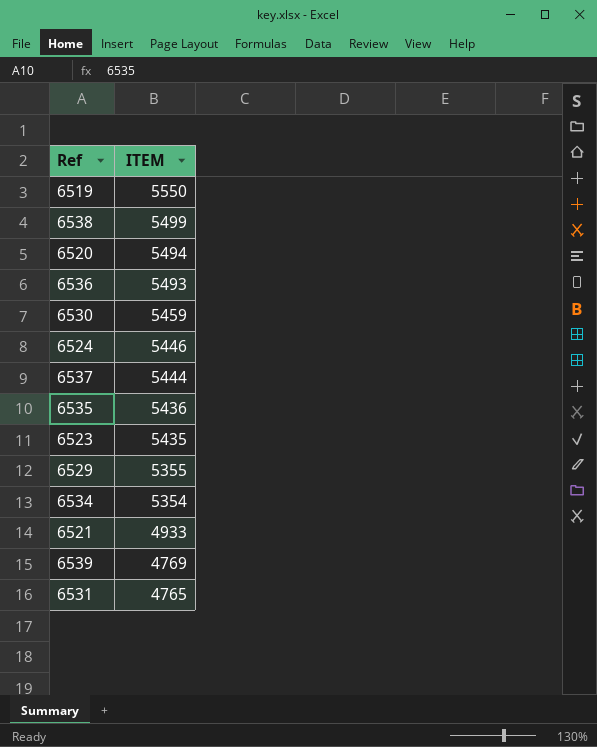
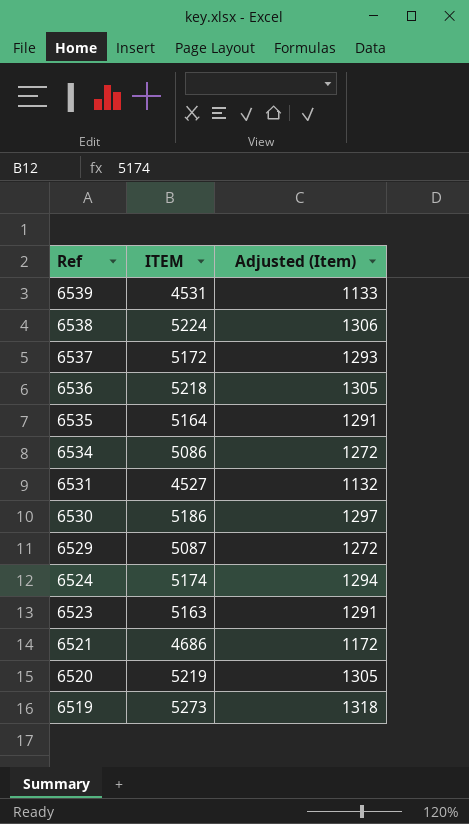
row order: ITEM descending -> Ref descending
column Adjusted (Item) | formula: none -> [ITEM] * 0.25
6539 | ITEM: 4769 -> 4531
6538 | ITEM: 5499 -> 5224
6537 | ITEM: 5444 -> 5172
6536 | ITEM: 5493 -> 5218
6535 | ITEM: 5436 -> 5164
6534 | ITEM: 5354 -> 5086
6531 | ITEM: 4765 -> 4527
6530 | ITEM: 5459 -> 5186
6529 | ITEM: 5355 -> 5087
6524 | ITEM: 5446 -> 5174
6523 | ITEM: 5435 -> 5163
6521 | ITEM: 4933 -> 4686
6520 | ITEM: 5494 -> 5219
6519 | ITEM: 5550 -> 5273

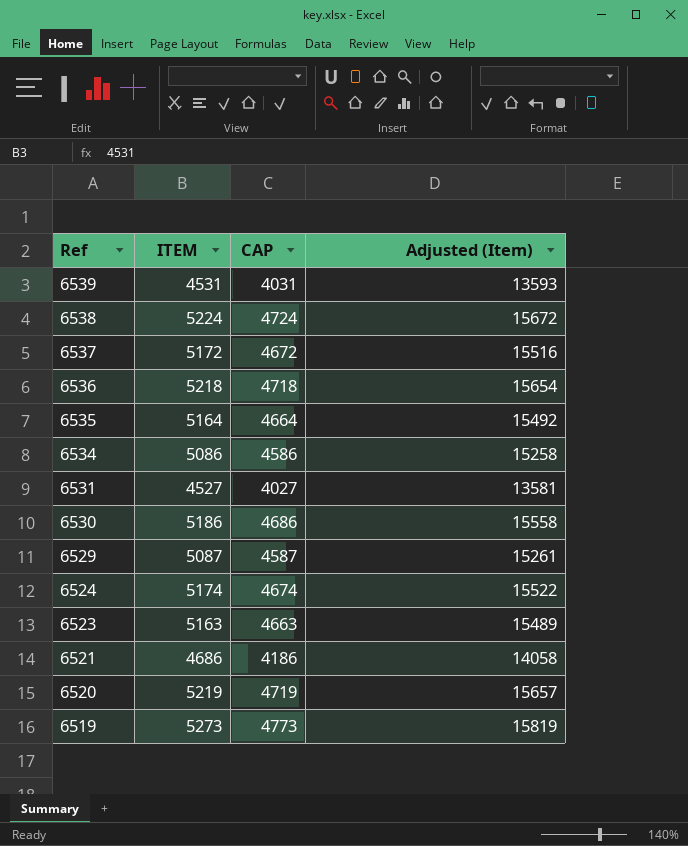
column CAP | formula: none -> [ITEM] - 500
column Adjusted (Item) | formula: [ITEM] * 0.25 -> [ITEM] * 3

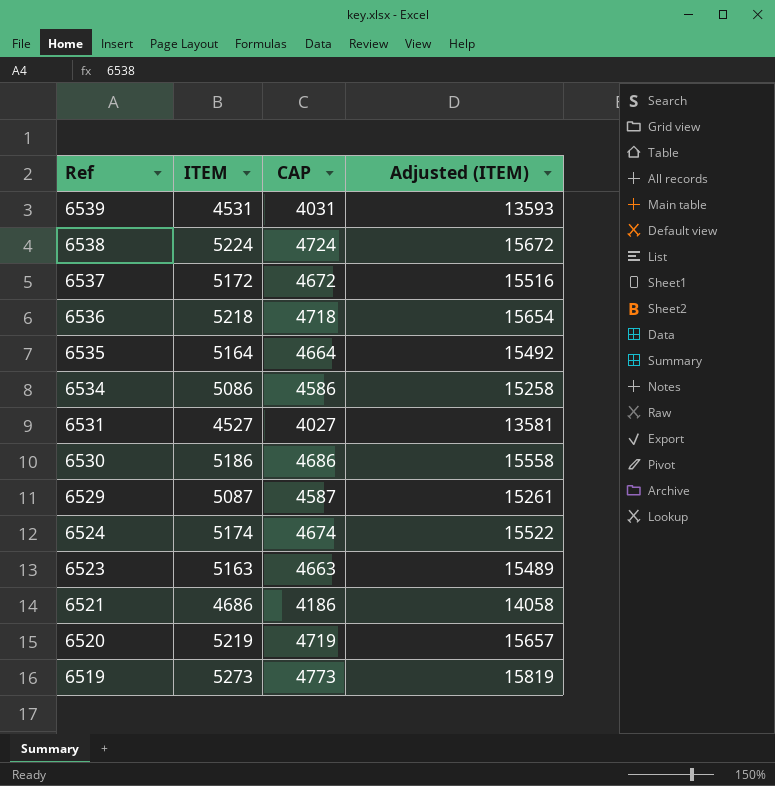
column name: Adjusted (Item) -> Adjusted (ITEM)

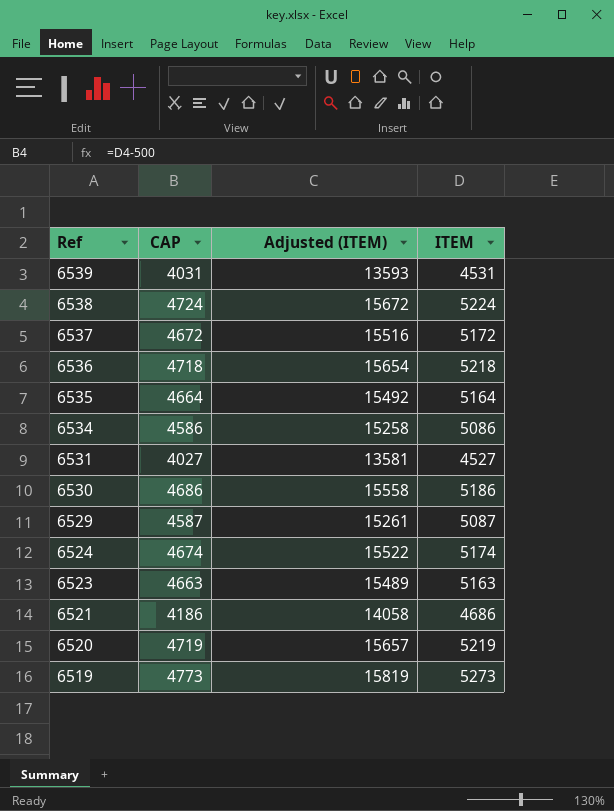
column ITEM | position: 2 -> 4

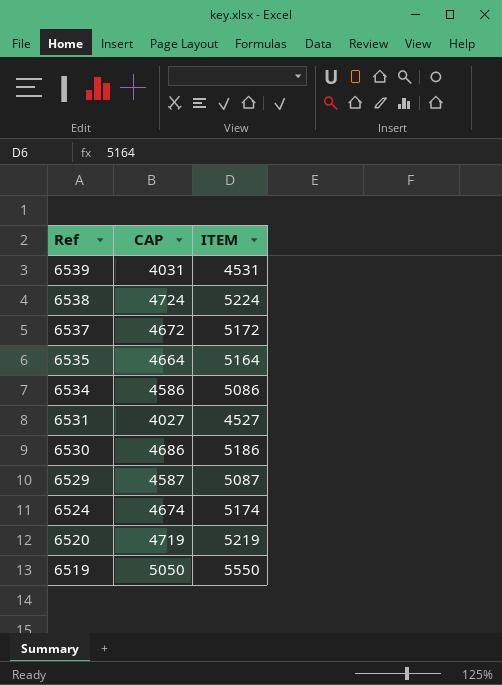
column Adjusted (ITEM) | formula: [ITEM] * 3 -> none
row 6536: 4718 | 15654 | 5218 -> none
row 6523: 4663 | 15489 | 5163 -> none
row 6521: 4186 | 14058 | 4686 -> none
6519 | CAP: 4773 -> 5050
6519 | ITEM: 5273 -> 5550

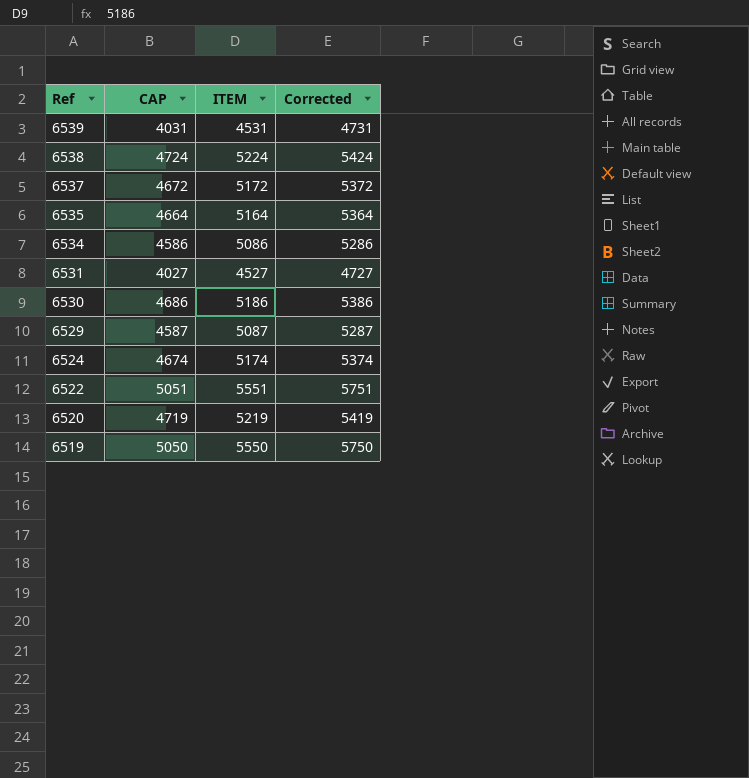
column Corrected | formula: none -> [ITEM] + 200
row 6522: none -> 5051 | 5551 | 5751

